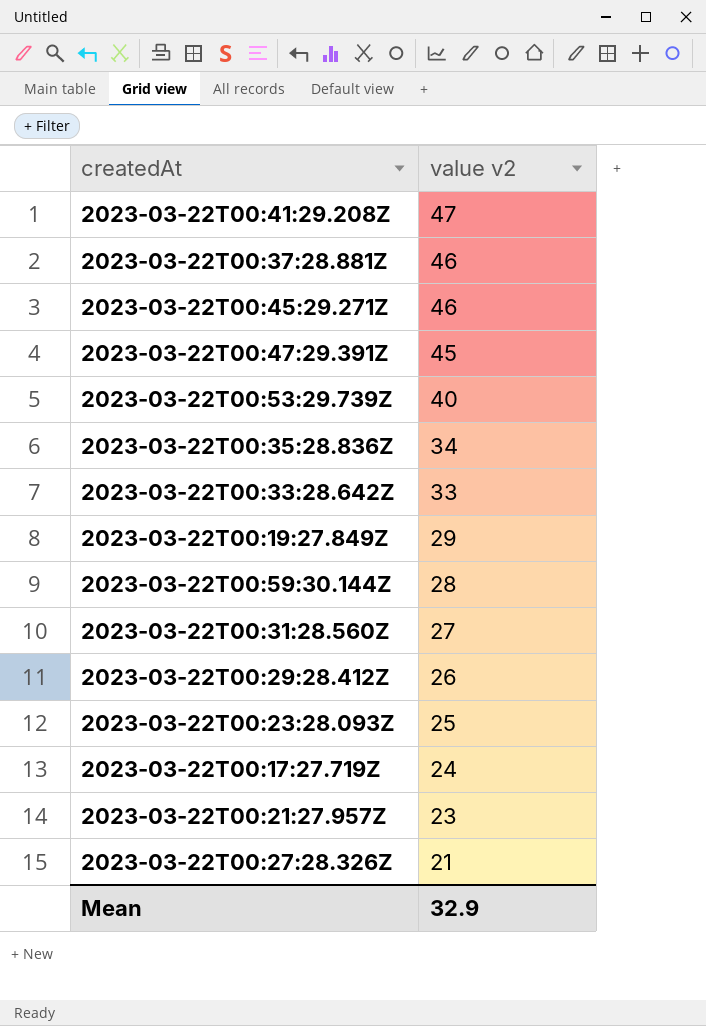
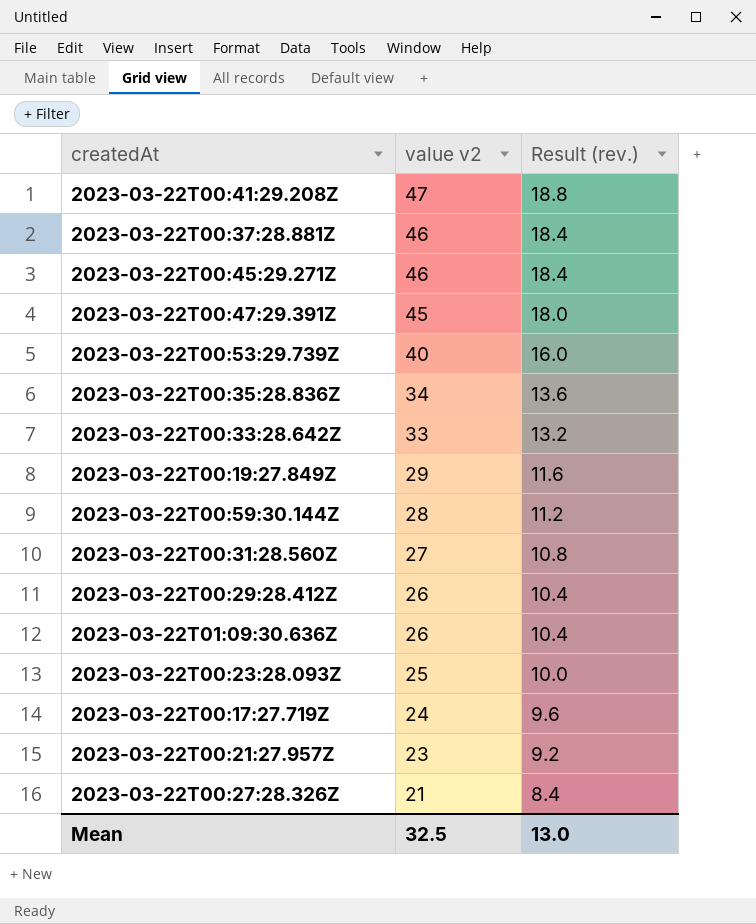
column Result (rev.) | formula: none -> [value v2] * 0.4
row 2023-03-22T01:09:30.636Z: none -> 26 | 10.4
Mean | value v2: 32.9 -> 32.5

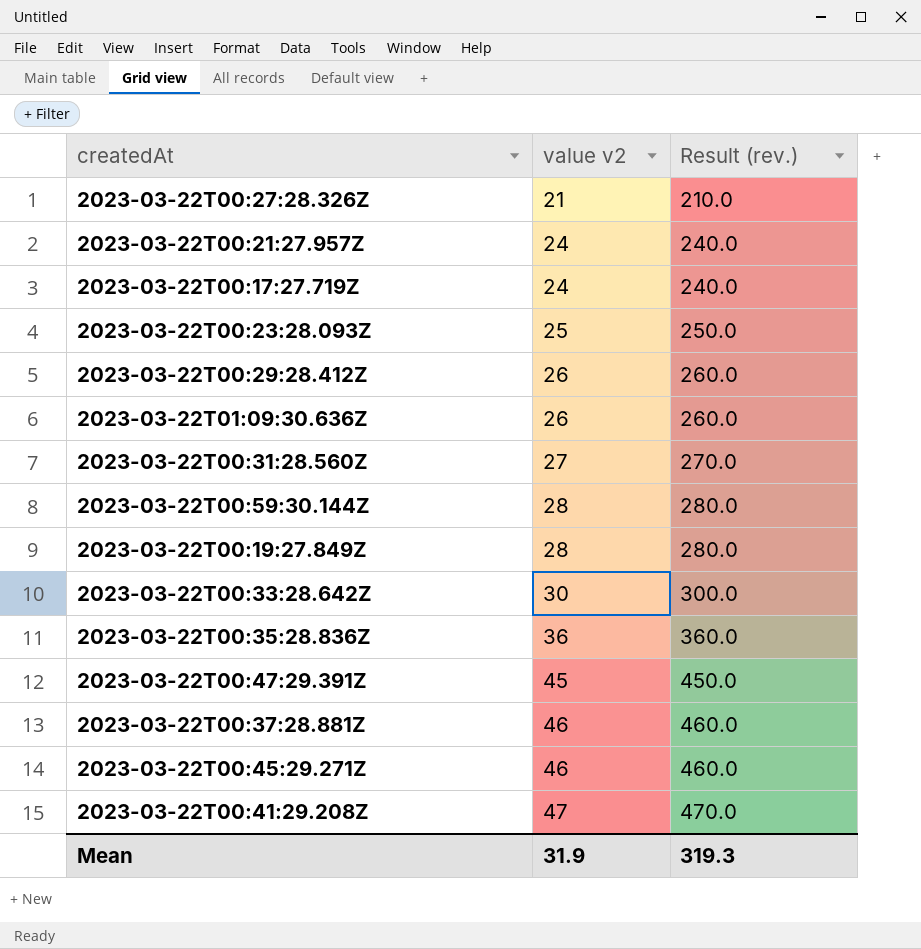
row order: value v2 descending -> value v2 ascending
column Result (rev.) | formula: [value v2] * 0.4 -> [value v2] * 10
row 2023-03-22T00:53:29.739Z: 40 | 16.0 -> none
2023-03-22T00:21:27.957Z | value v2: 23 -> 24
2023-03-22T00:19:27.849Z | value v2: 29 -> 28
2023-03-22T00:33:28.642Z | value v2: 33 -> 30
2023-03-22T00:35:28.836Z | value v2: 34 -> 36
Mean | value v2: 32.5 -> 31.9
Mean | Result (rev.): 13.0 -> 319.3

